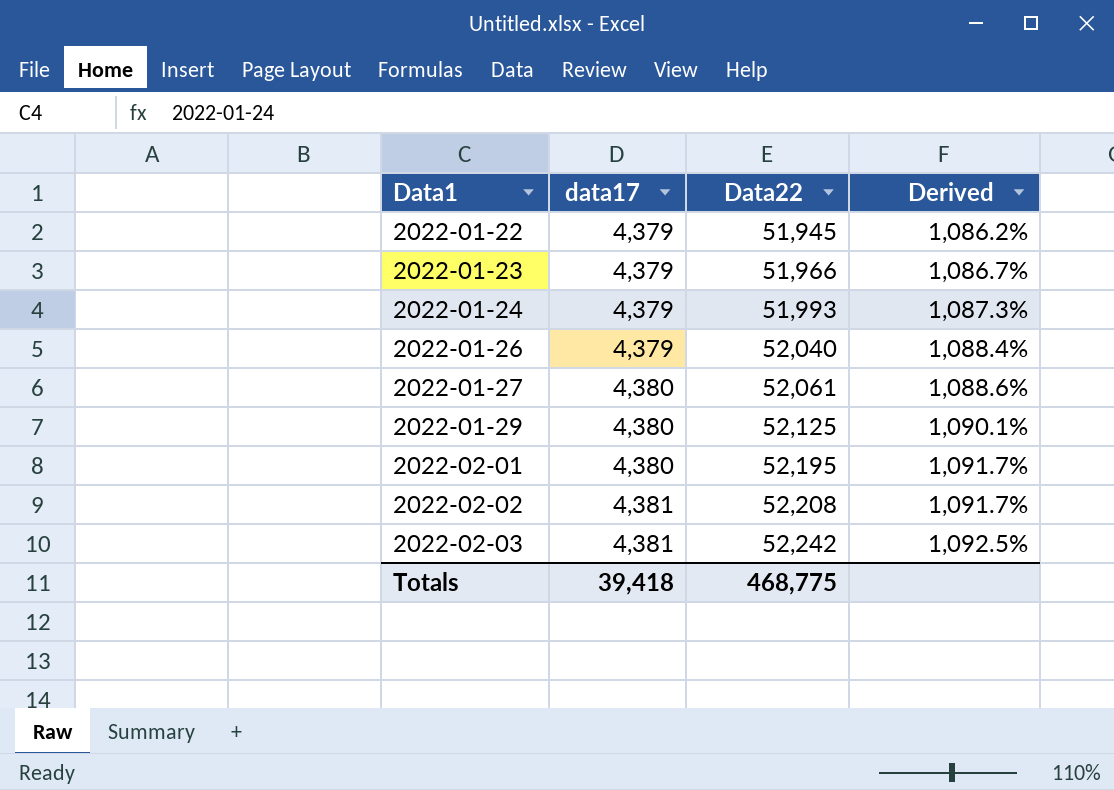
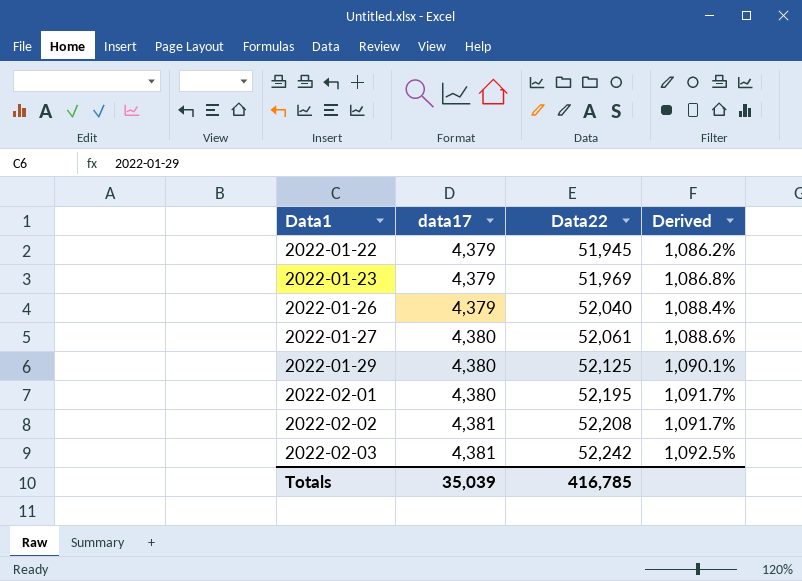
row 2022-01-24: 4,379 | 51,993 | 1,087.3% -> none
2022-01-23 | Data22: 51,966 -> 51,969
2022-01-23 | Derived: 1,086.7% -> 1,086.8%
Totals | data17: 39,418 -> 35,039
Totals | Data22: 468,775 -> 416,785

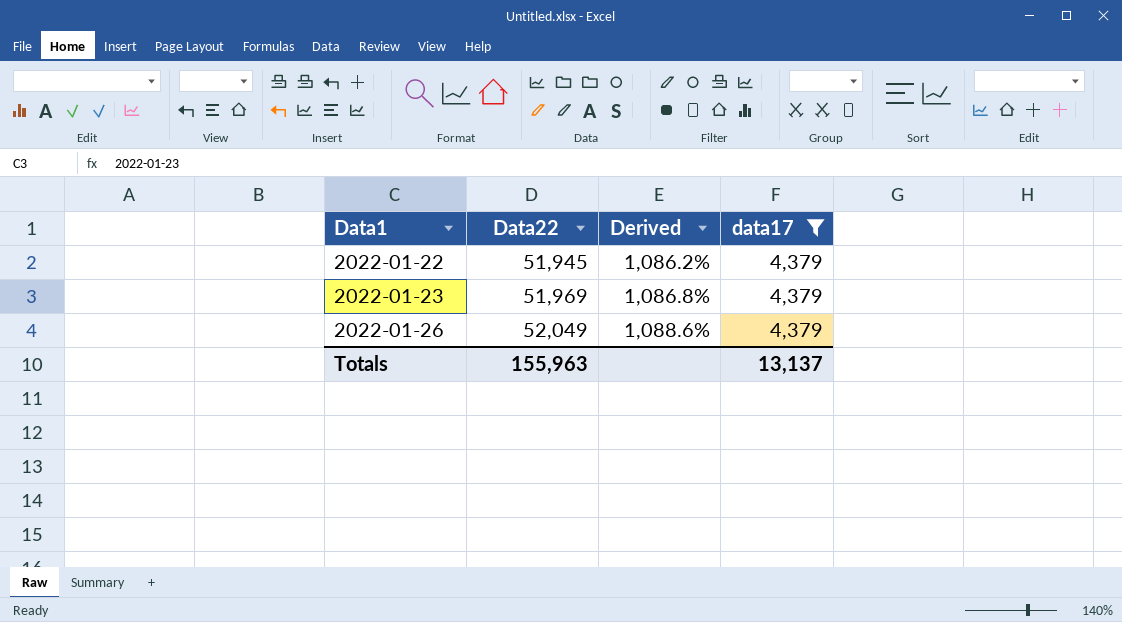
filter: none -> data17 = 4,379
column data17 | position: 2 -> 4
2022-01-26 | Data22: 52,040 -> 52,049
2022-01-26 | Derived: 1,088.4% -> 1,088.6%
Totals | Data22: 416,785 -> 155,963
Totals | data17: 35,039 -> 13,137

